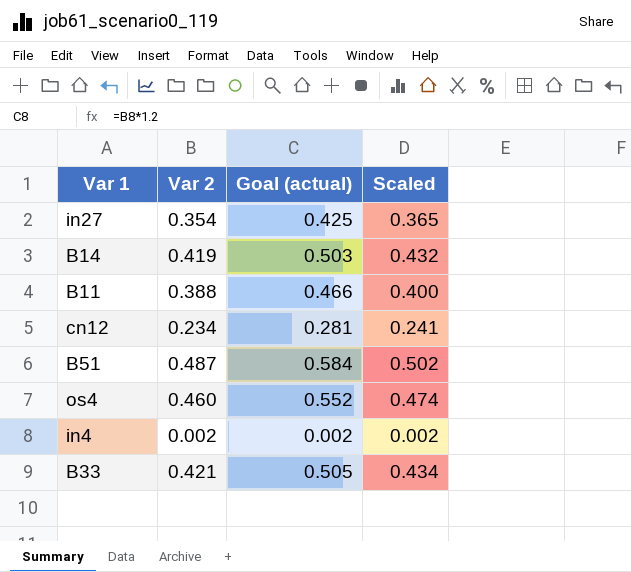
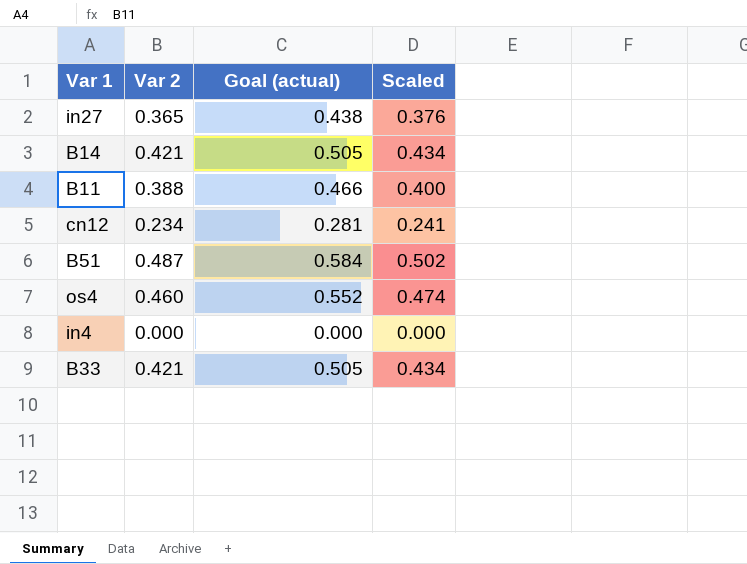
in27 | Var 2: 0.354 -> 0.365
in27 | Goal (actual): 0.425 -> 0.438
in27 | Scaled: 0.365 -> 0.376
B14 | Var 2: 0.419 -> 0.421
B14 | Goal (actual): 0.503 -> 0.505
B14 | Scaled: 0.432 -> 0.434
in4 | Var 2: 0.002 -> 0.000
in4 | Goal (actual): 0.002 -> 0.000
in4 | Scaled: 0.002 -> 0.000

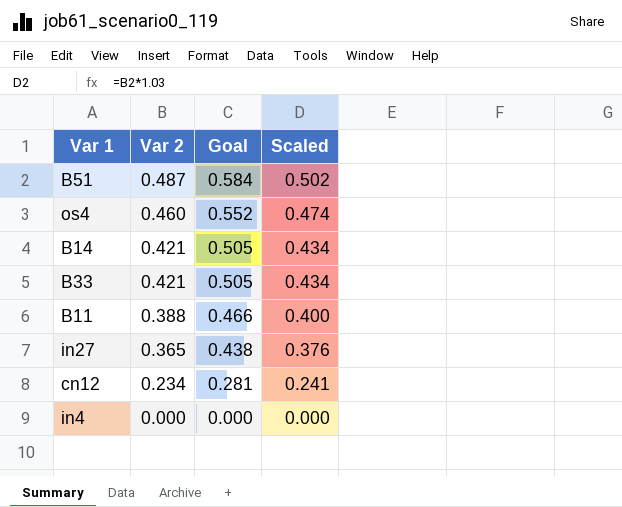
row order: none -> Var 2 descending
column name: Goal (actual) -> Goal

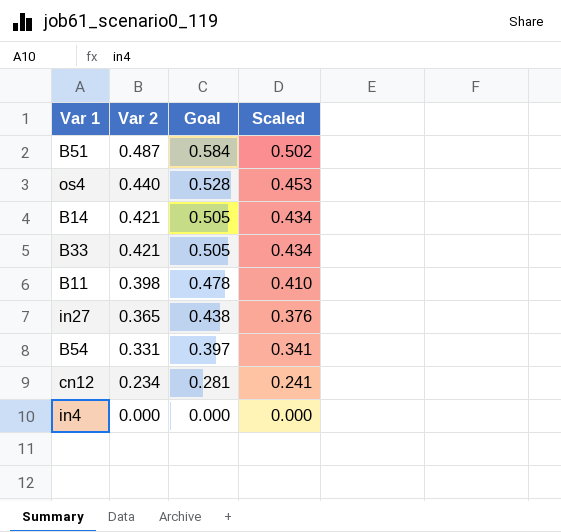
os4 | Var 2: 0.460 -> 0.440
os4 | Goal: 0.552 -> 0.528
os4 | Scaled: 0.474 -> 0.453
B11 | Var 2: 0.388 -> 0.398
B11 | Goal: 0.466 -> 0.478
B11 | Scaled: 0.400 -> 0.410
row B54: none -> 0.331 | 0.397 | 0.341

